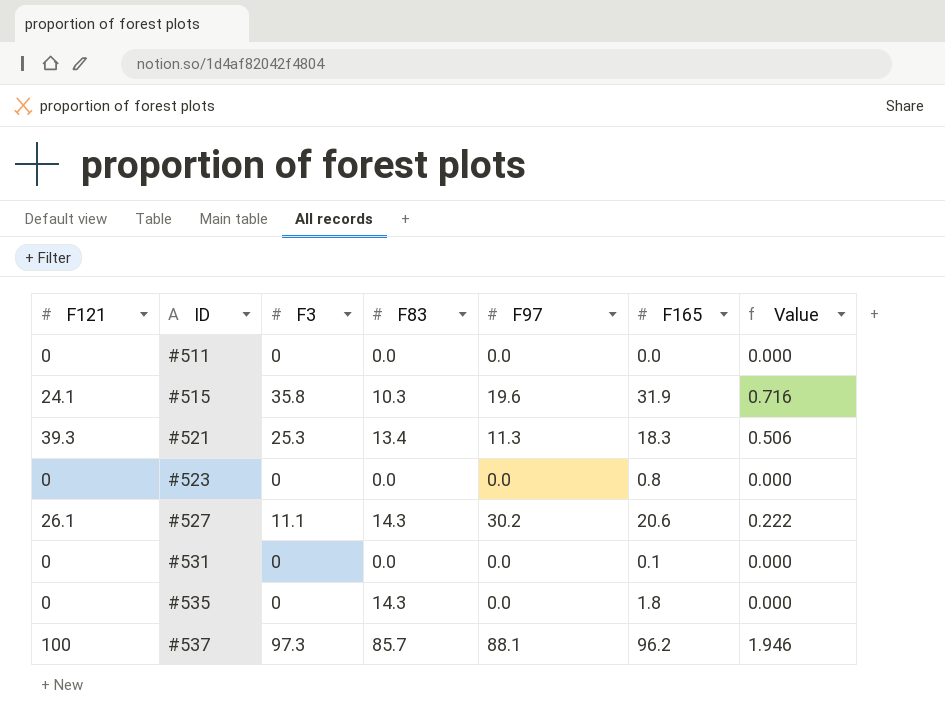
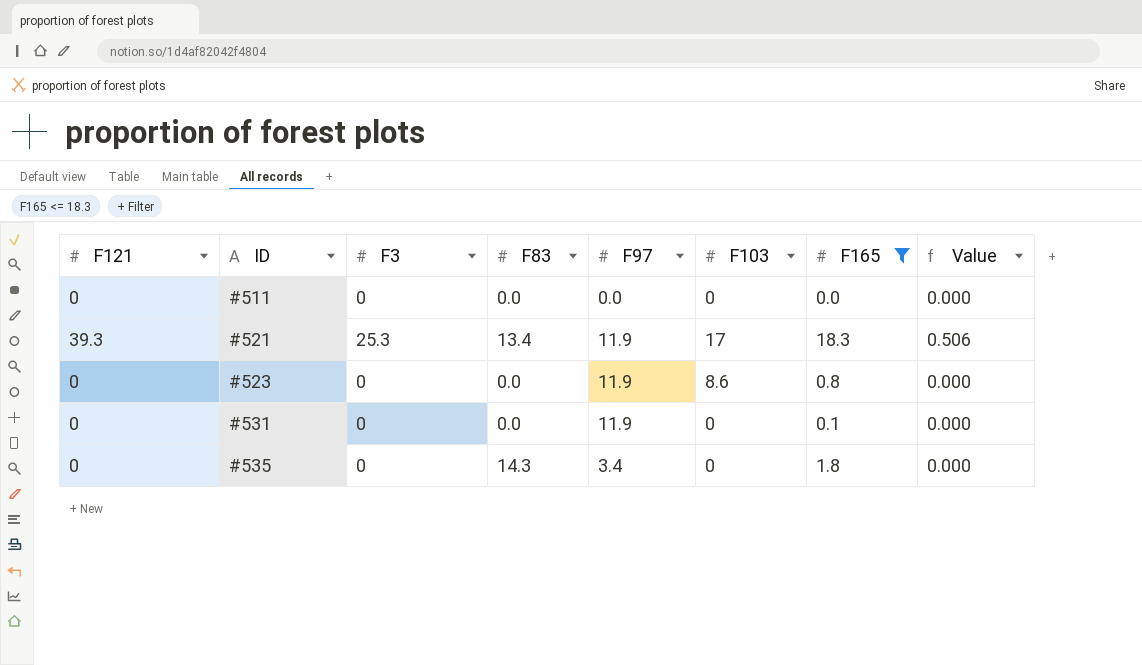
filter: none -> F165 <= 18.3
column F103 | position: none -> 6
#521 | F97: 11.3 -> 11.9
#523 | F97: 0.0 -> 11.9
#531 | F97: 0.0 -> 11.9
#535 | F97: 0.0 -> 3.4

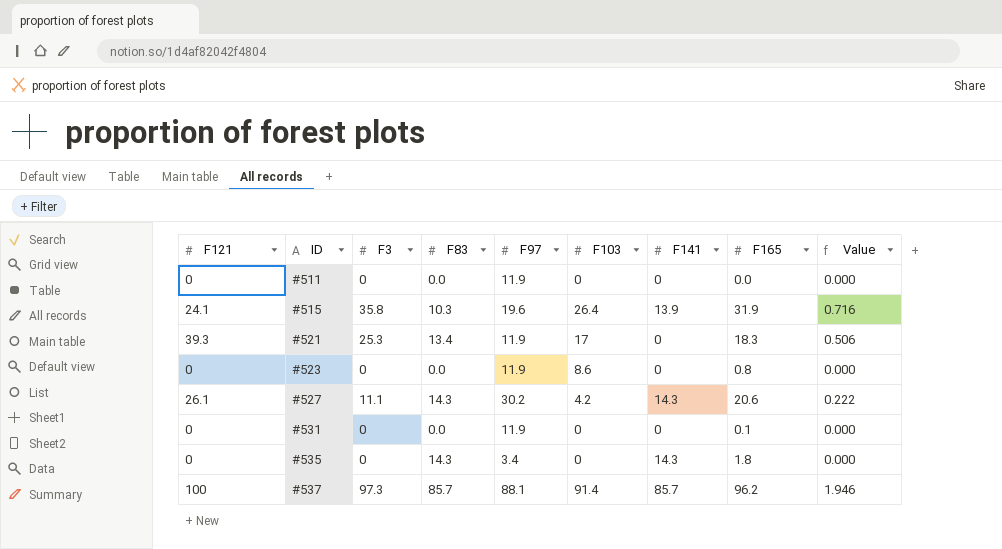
filter: F165 <= 18.3 -> none
column F141 | position: none -> 7
#511 | F97: 0.0 -> 11.9

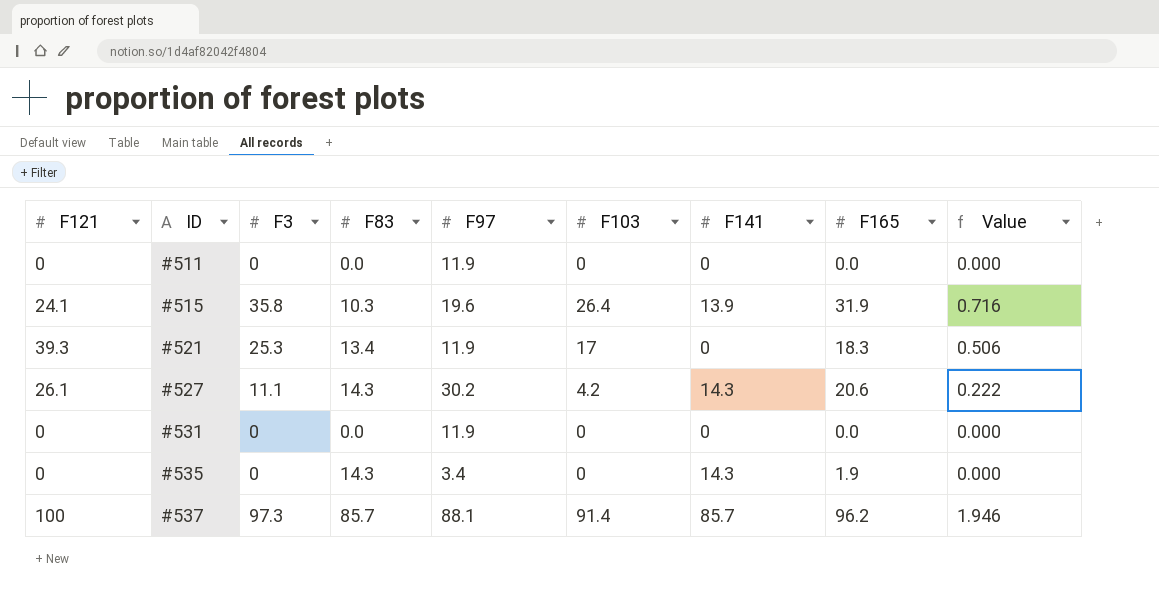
row #523: 0 | 0 | 0.0 | 11.9 | 8.6 | 0 | 0.8 | 0.000 -> none
#531 | F165: 0.1 -> 0.0
#535 | F165: 1.8 -> 1.9

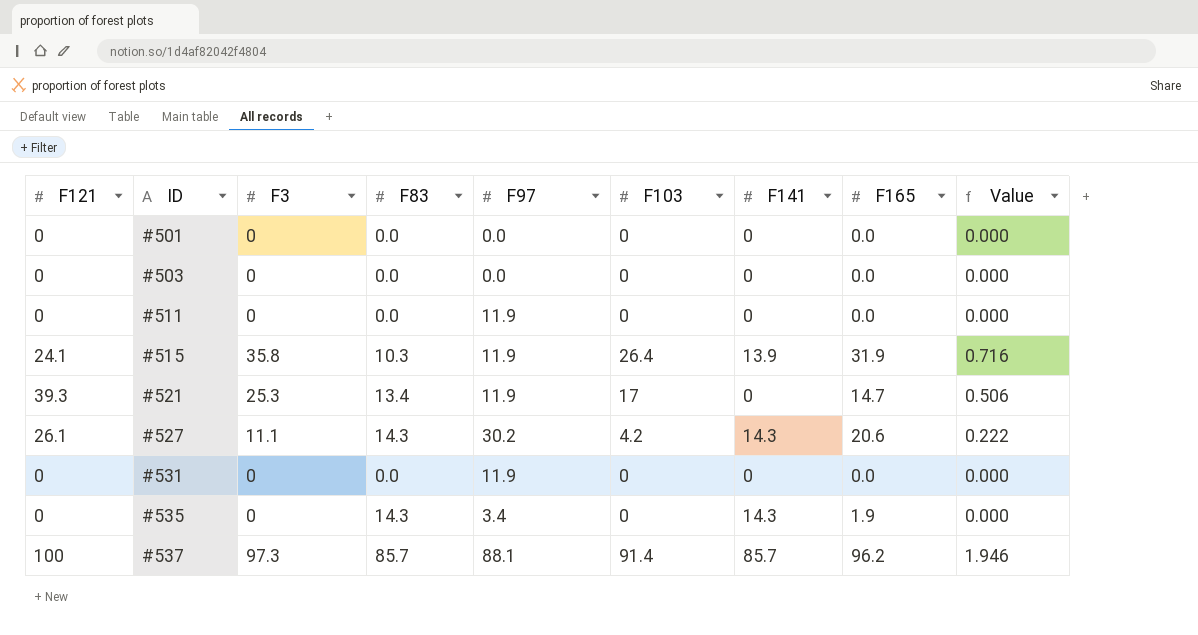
row #501: none -> 0 | 0 | 0.0 | 0.0 | 0 | 0 | 0.0 | 0.000
row #503: none -> 0 | 0 | 0.0 | 0.0 | 0 | 0 | 0.0 | 0.000
#515 | F97: 19.6 -> 11.9
#521 | F165: 18.3 -> 14.7

